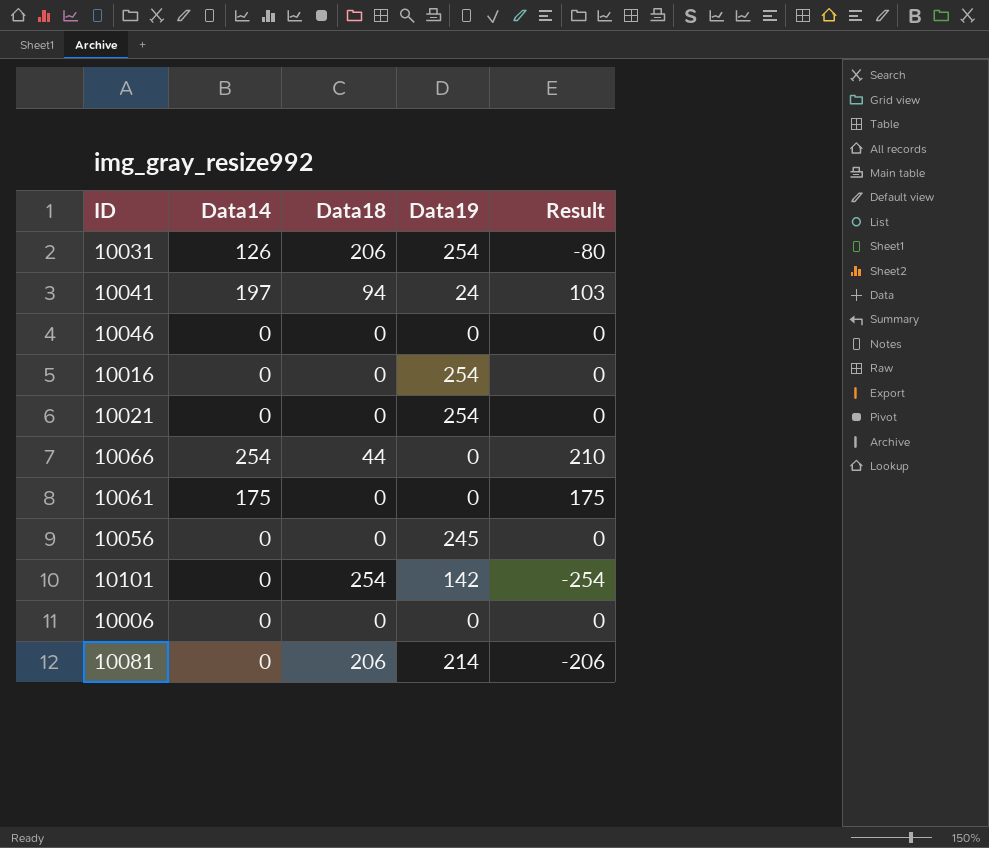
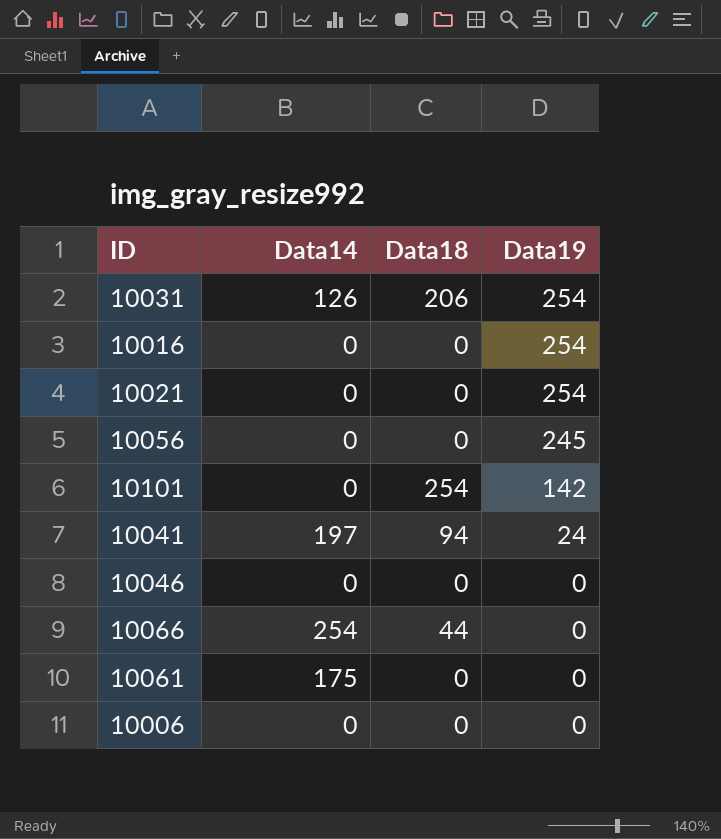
row order: none -> Data19 descending
column Result | formula: [Data14] - [Data18] -> none
row 10081: 0 | 206 | 214 | -206 -> none

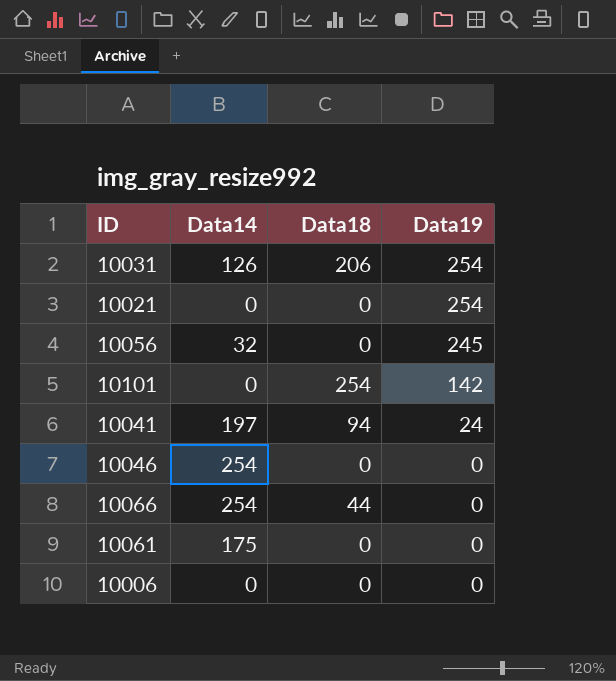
row 10016: 0 | 0 | 254 -> none
10056 | Data14: 0 -> 32
10046 | Data14: 0 -> 254

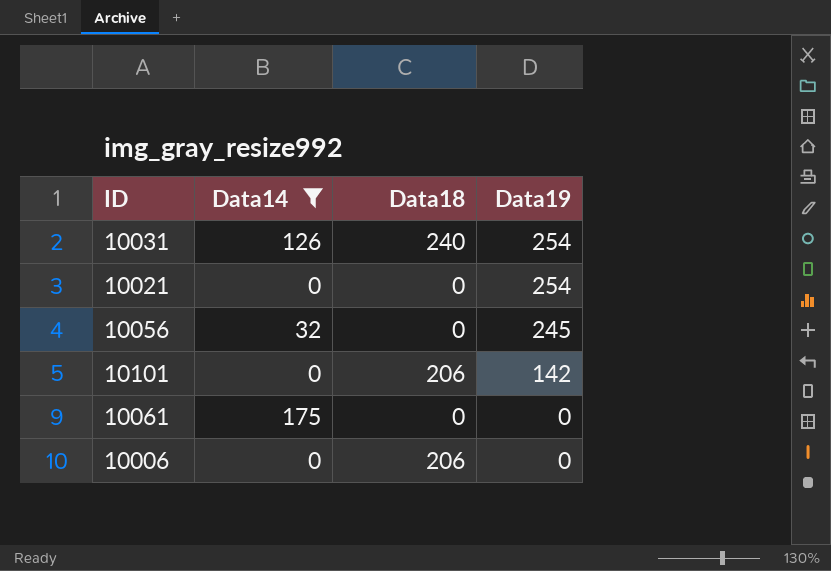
filter: none -> Data14 <= 175
10031 | Data18: 206 -> 240
10101 | Data18: 254 -> 206
10006 | Data18: 0 -> 206

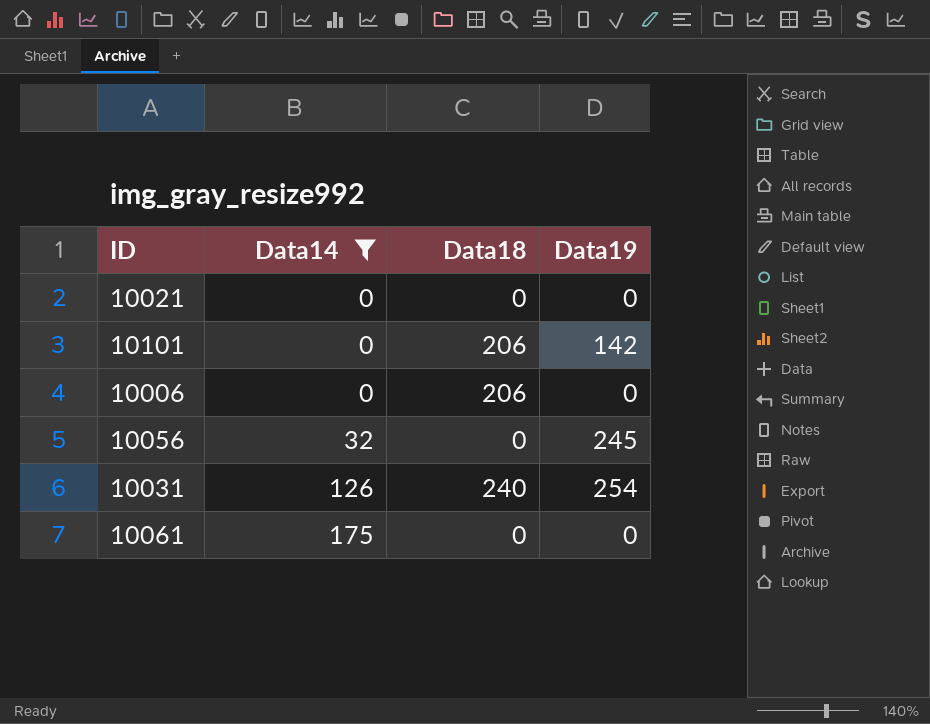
row order: Data19 descending -> Data14 ascending
10021 | Data19: 254 -> 0

